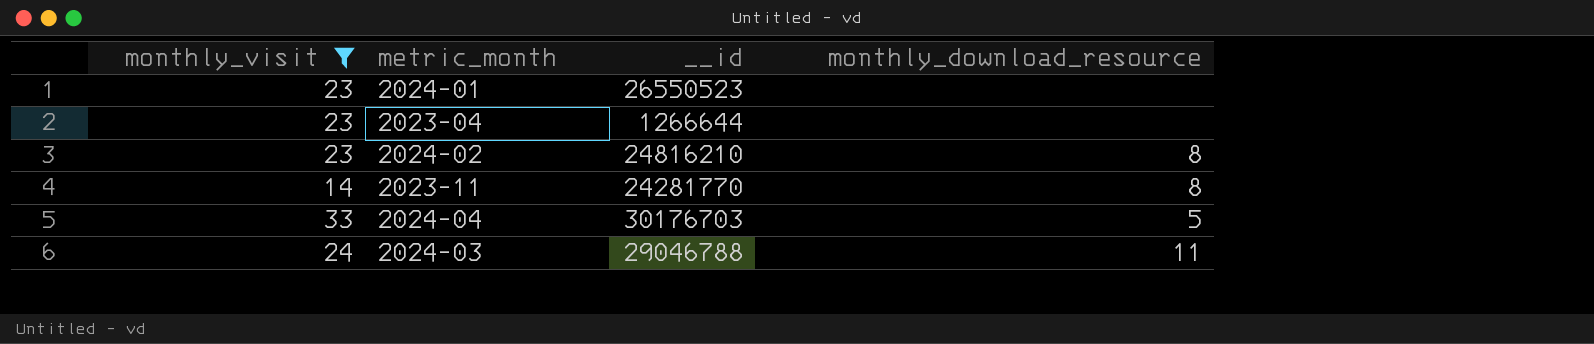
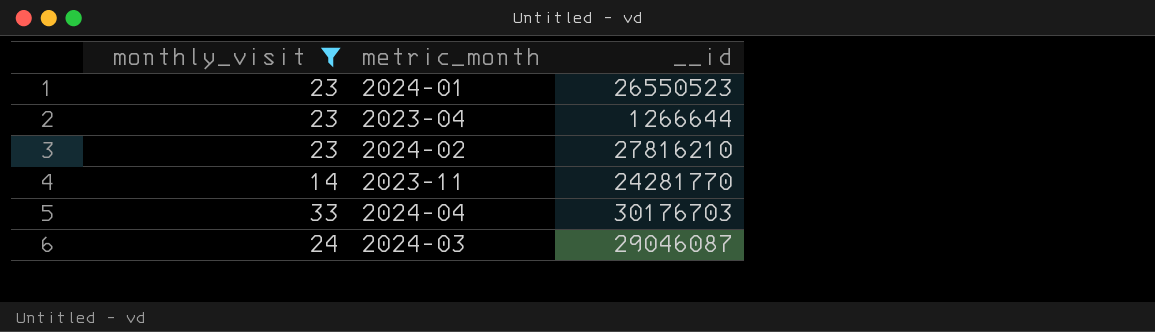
column monthly_download_resource | position: 4 -> none
2024-02 | __id: 24816210 -> 27816210
2024-03 | __id: 29046788 -> 29046087

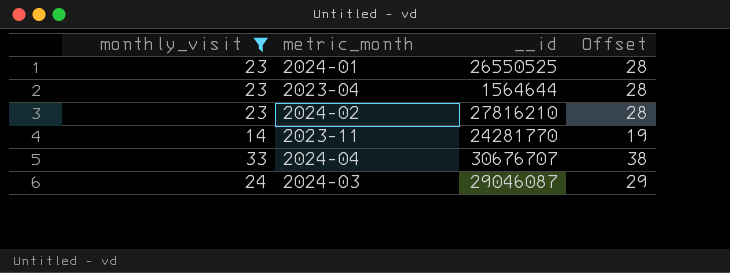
column Offset | formula: none -> [monthly_visit] + 5
2024-01 | __id: 26550523 -> 26550525
2023-04 | __id: 1266644 -> 1564644
2024-04 | __id: 30176703 -> 30676707

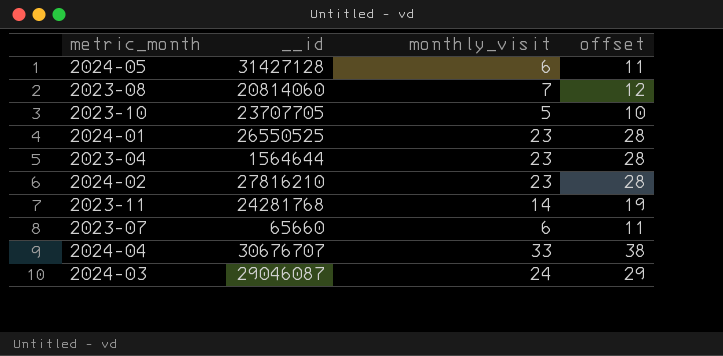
filter: monthly_visit >= 14 -> none
column monthly_visit | position: 1 -> 3
column name: Offset -> offset
2023-11 | __id: 24281770 -> 24281768

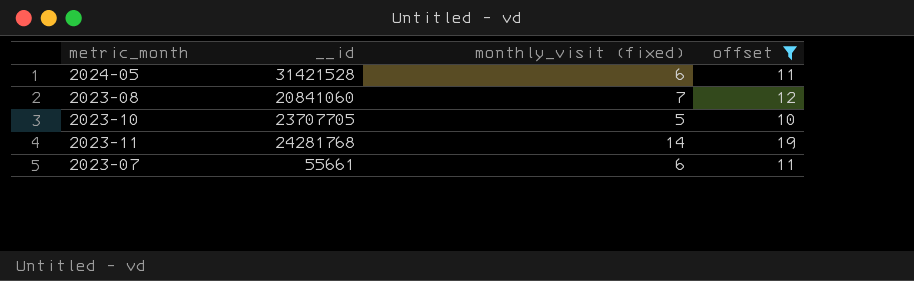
filter: none -> offset <= 19
column name: monthly_visit -> monthly_visit (fixed)
2024-05 | __id: 31427128 -> 31421528
2023-08 | __id: 20814060 -> 20841060
2023-07 | __id: 65660 -> 55661

